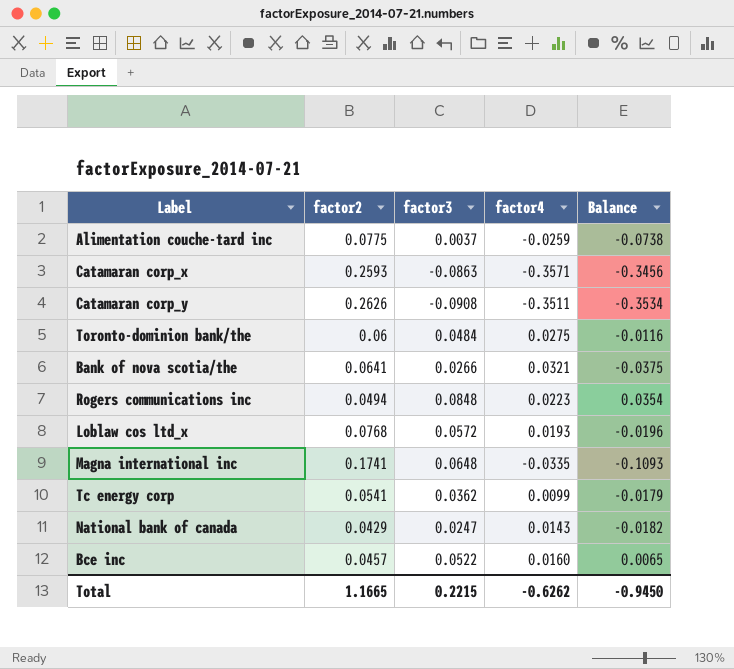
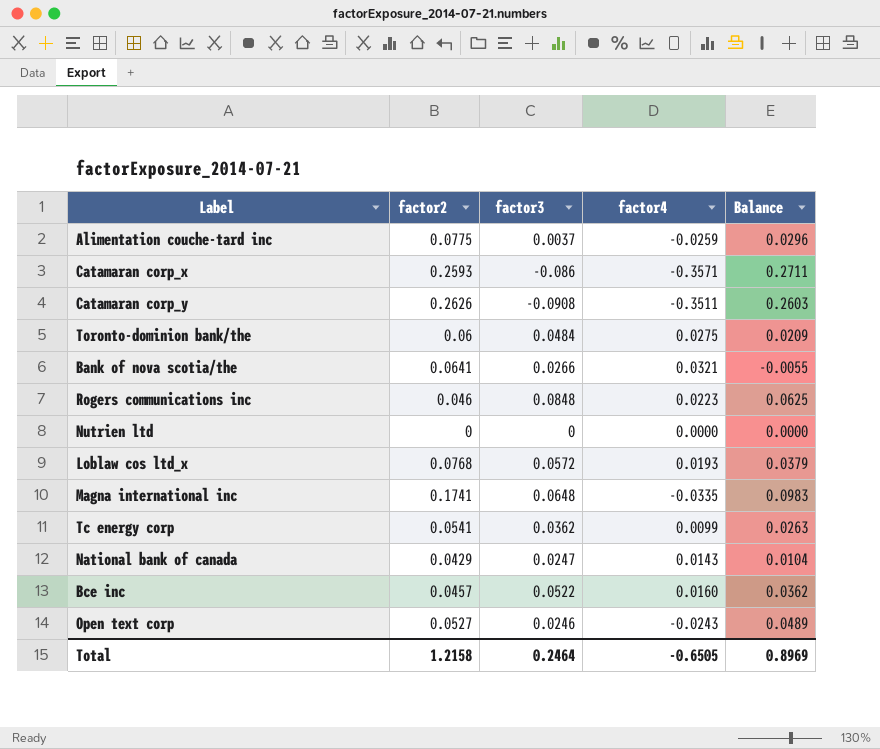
column Balance | formula: [factor3] - [factor2] -> [factor3] - [factor4]
Catamaran corp_x | factor3: -0.0863 -> -0.086
Rogers communications inc | factor2: 0.0494 -> 0.046
row Nutrien ltd: none -> 0 | 0 | 0.0000 | 0.0000
row Open text corp: none -> 0.0527 | 0.0246 | -0.0243 | 0.0489
Total | factor2: 1.1665 -> 1.2158
Total | factor3: 0.2215 -> 0.2464
Total | factor4: -0.6262 -> -0.6505
Total | Balance: -0.9450 -> 0.8969

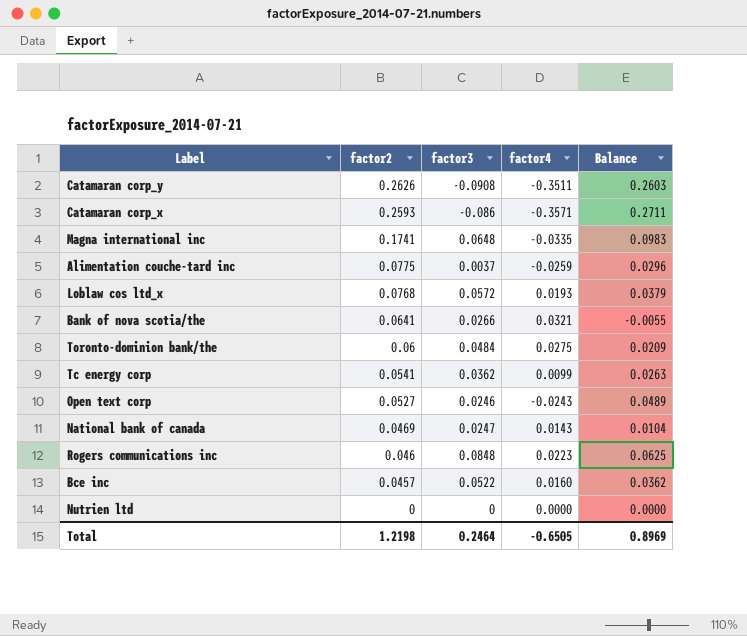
row order: none -> factor2 descending
National bank of canada | factor2: 0.0429 -> 0.0469
Total | factor2: 1.2158 -> 1.2198

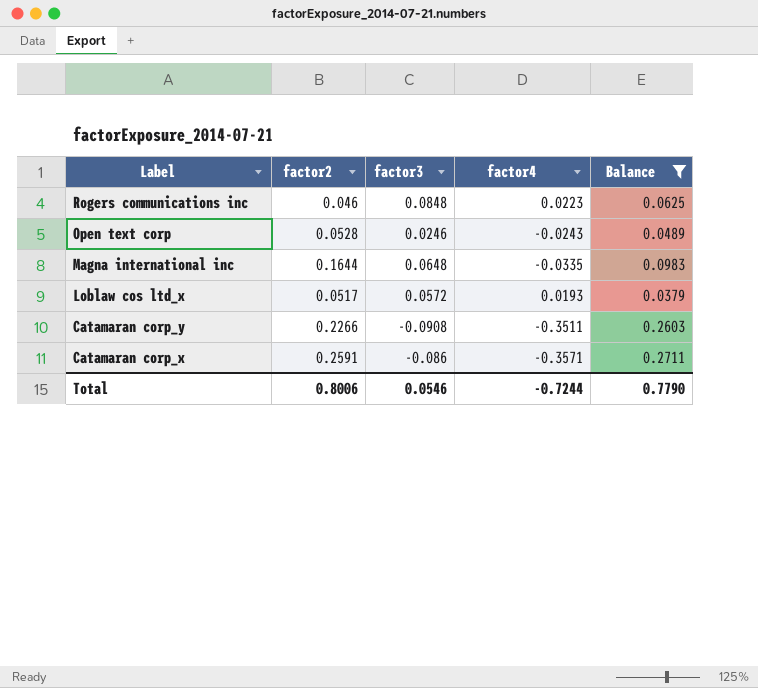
filter: none -> Balance >= 0.0379
row order: factor2 descending -> Label descending
Open text corp | factor2: 0.0527 -> 0.0528
Magna international inc | factor2: 0.1741 -> 0.1644
Loblaw cos ltd_x | factor2: 0.0768 -> 0.0517
Catamaran corp_y | factor2: 0.2626 -> 0.2266
Catamaran corp_x | factor2: 0.2593 -> 0.2591
Total | factor2: 1.2198 -> 0.8006
Total | factor3: 0.2464 -> 0.0546
Total | factor4: -0.6505 -> -0.7244
Total | Balance: 0.8969 -> 0.7790

